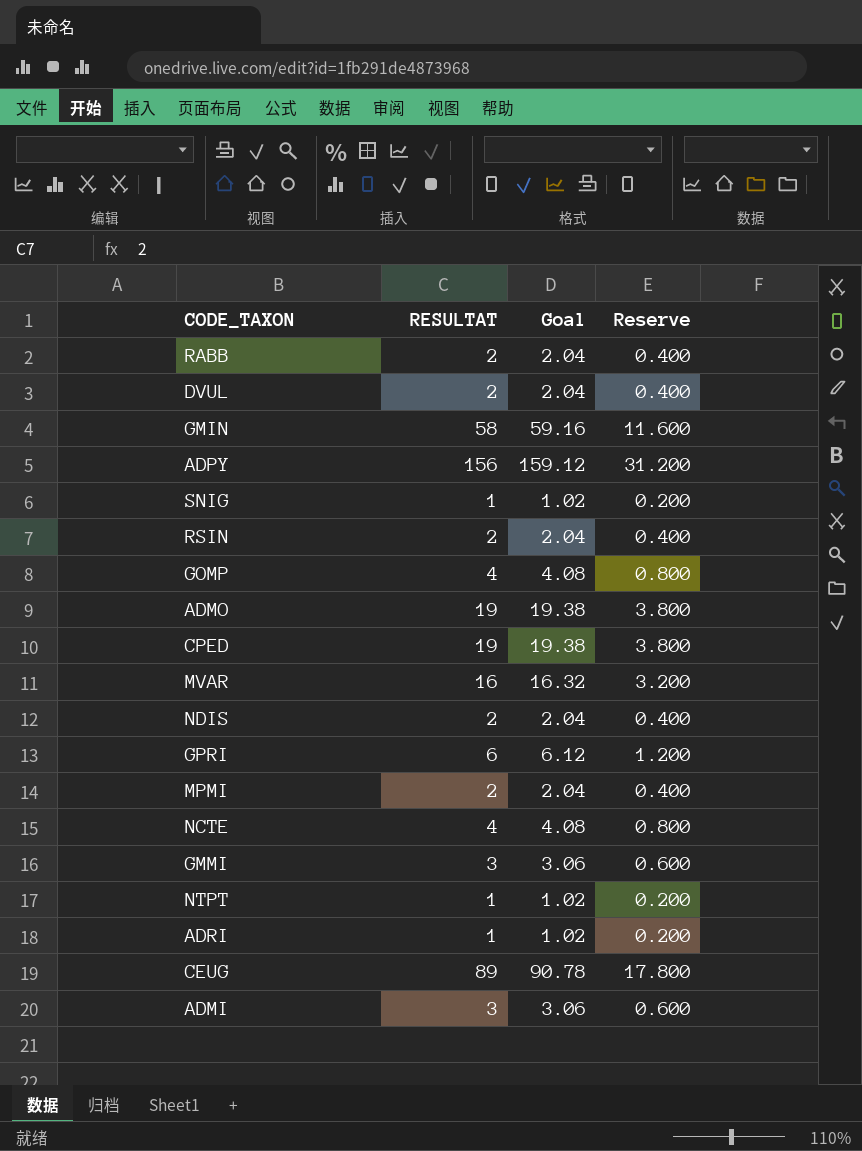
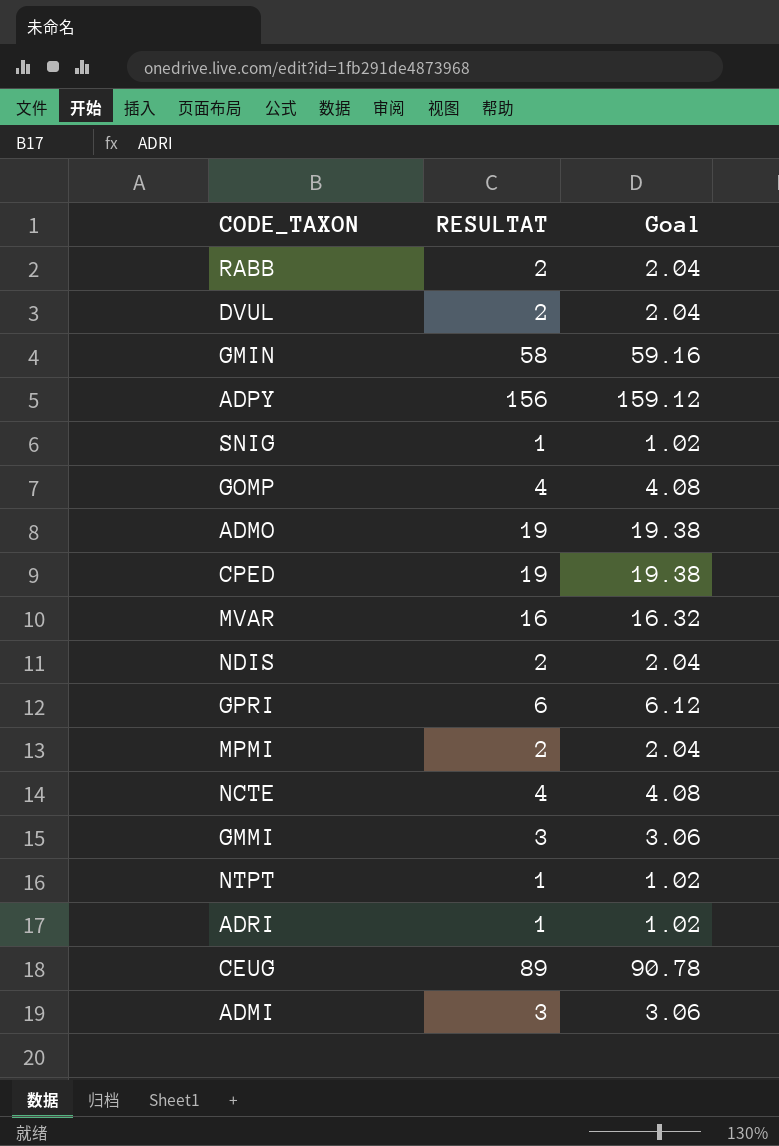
column Reserve | formula: [RESULTAT] * 0.2 -> none
row RSIN: 2 | 2.04 | 0.400 -> none

